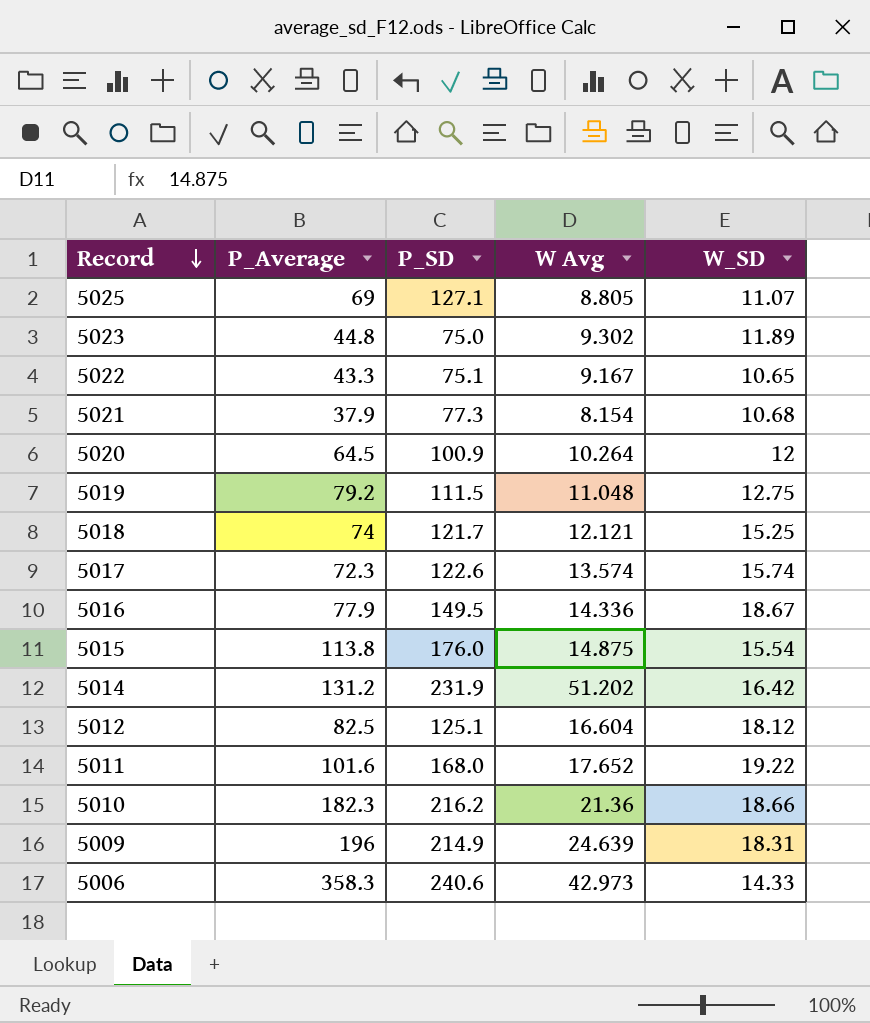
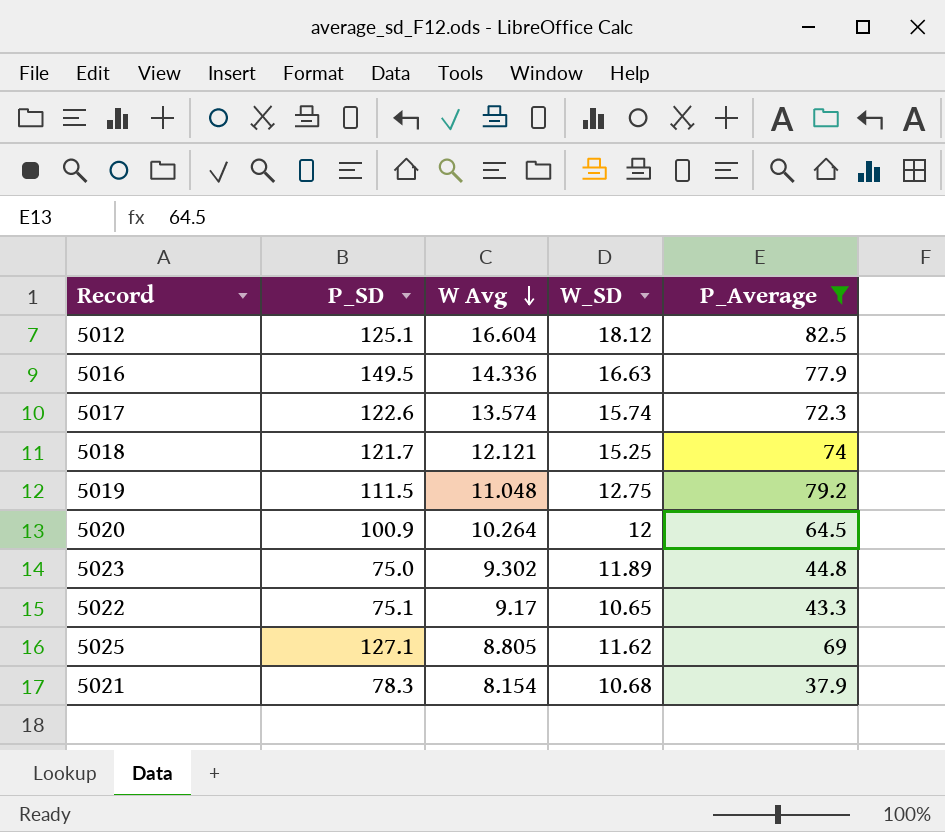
filter: none -> P_Average <= 82.5
row order: Record descending -> W Avg descending
column P_Average | position: 2 -> 5
5016 | W_SD: 18.67 -> 16.63
5022 | W Avg: 9.167 -> 9.17
5025 | W_SD: 11.07 -> 11.62
5021 | P_SD: 77.3 -> 78.3

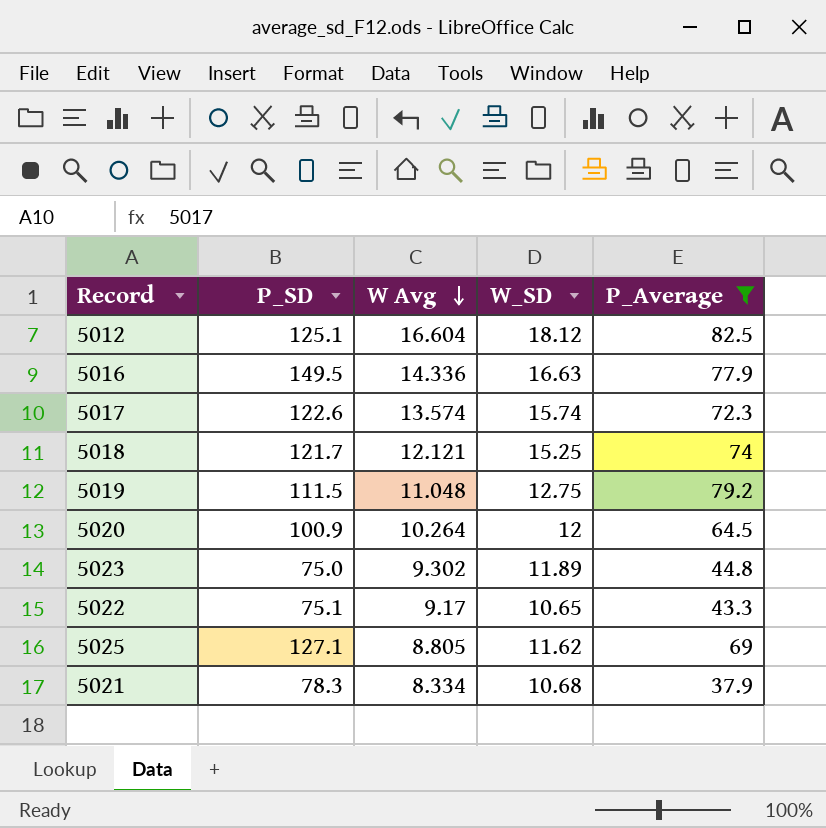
5021 | W Avg: 8.154 -> 8.334

